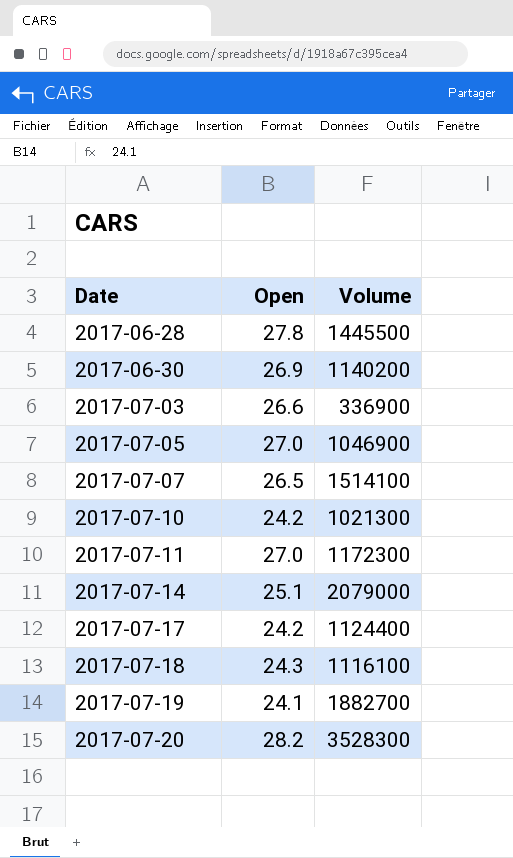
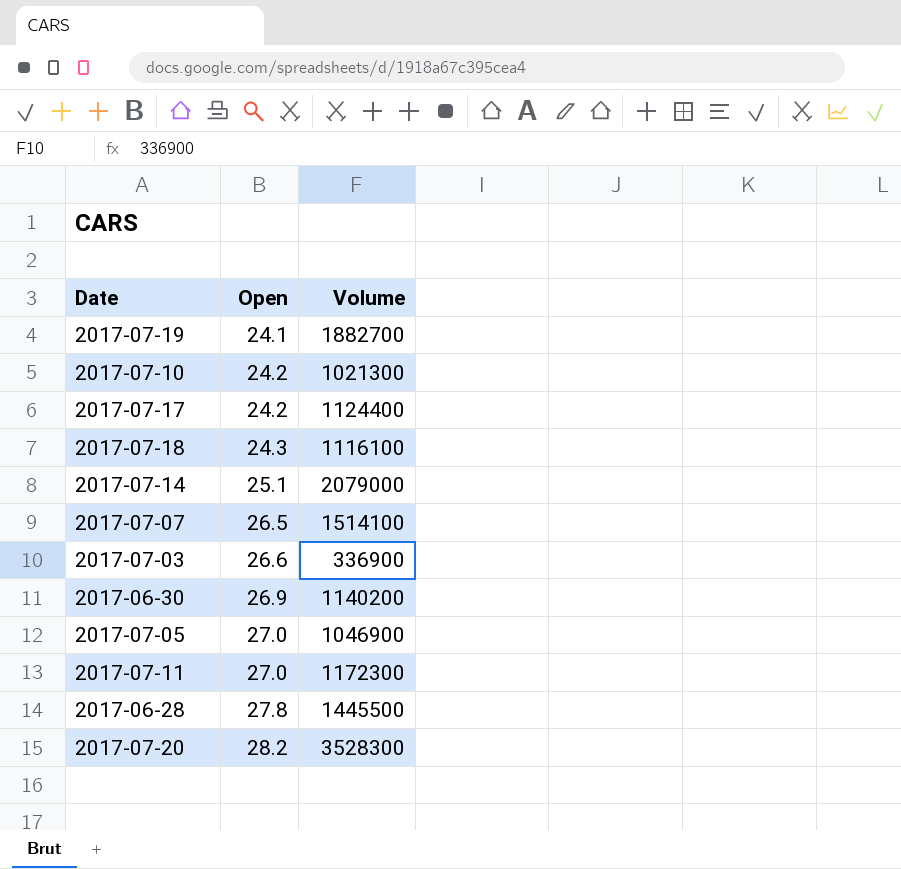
row order: Date ascending -> Open ascending

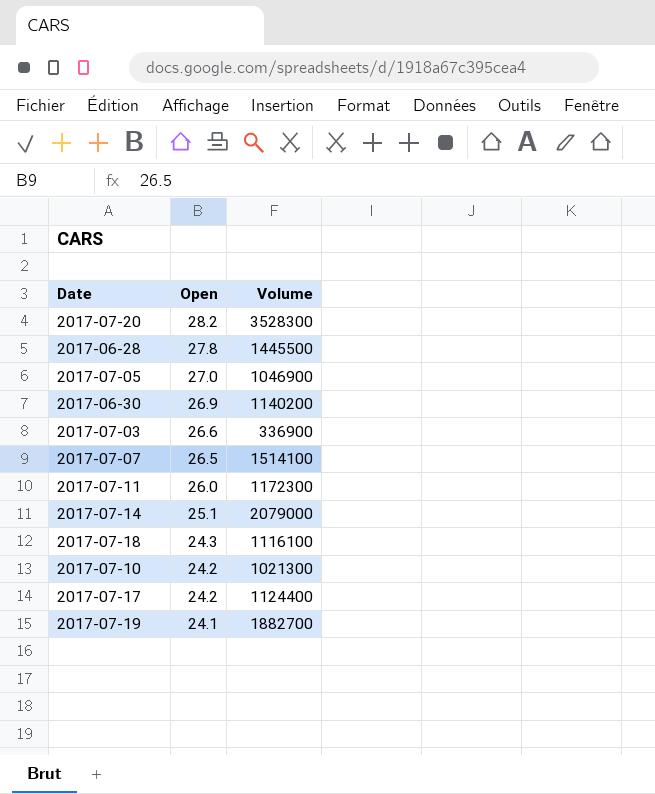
row order: Open ascending -> Open descending
2017-07-11 | Open: 27.0 -> 26.0

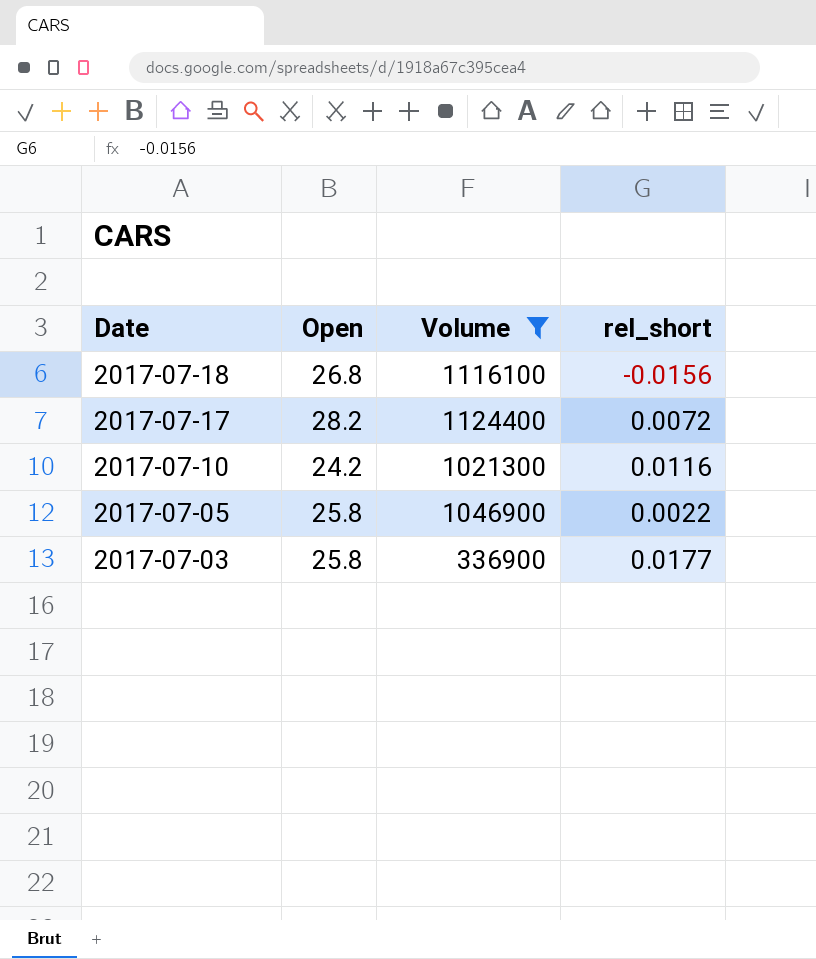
filter: none -> Volume <= 1124400
row order: Open descending -> Date descending
column rel_short | position: none -> 4
2017-07-18 | Open: 24.3 -> 26.8
2017-07-17 | Open: 24.2 -> 28.2
2017-07-05 | Open: 27.0 -> 25.8
2017-07-03 | Open: 26.6 -> 25.8

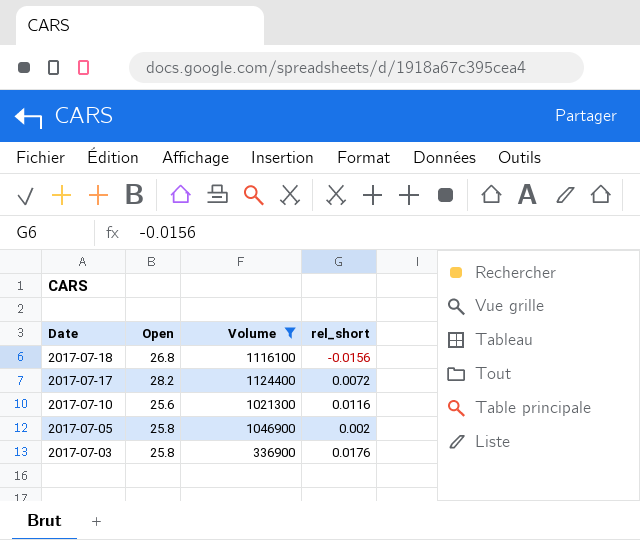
2017-07-10 | Open: 24.2 -> 25.6
2017-07-05 | rel_short: 0.0022 -> 0.002
2017-07-03 | rel_short: 0.0177 -> 0.0176

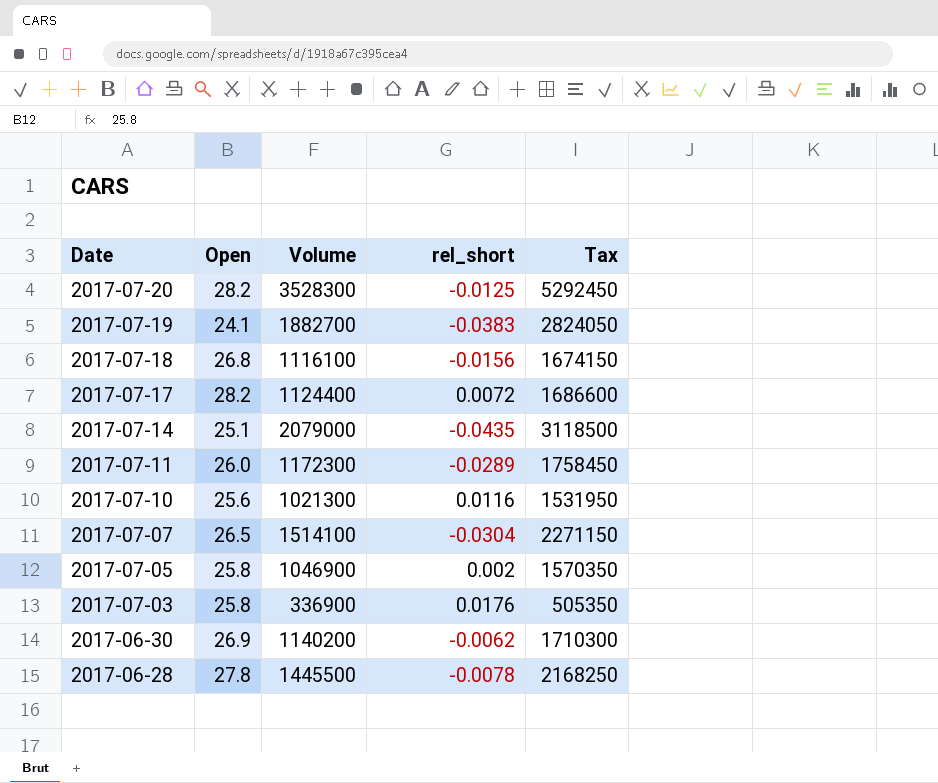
filter: Volume <= 1124400 -> none
column Tax | formula: none -> [Volume] * 1.5

